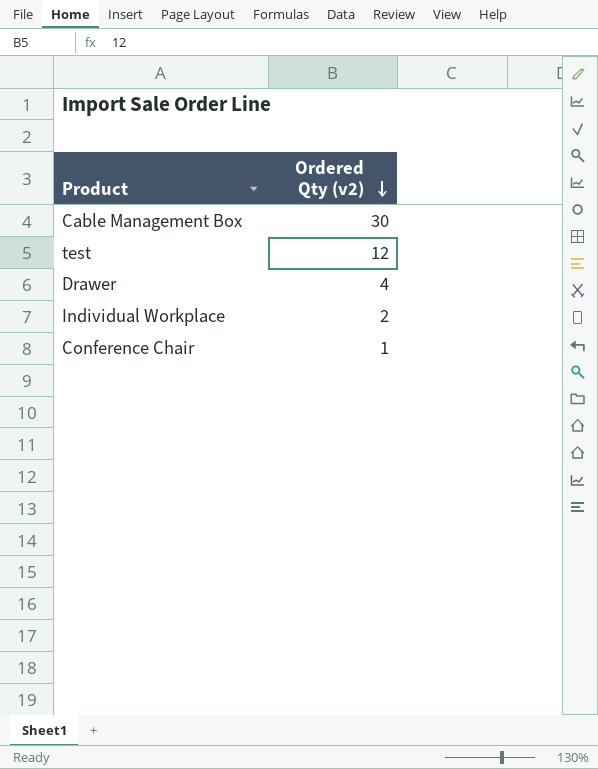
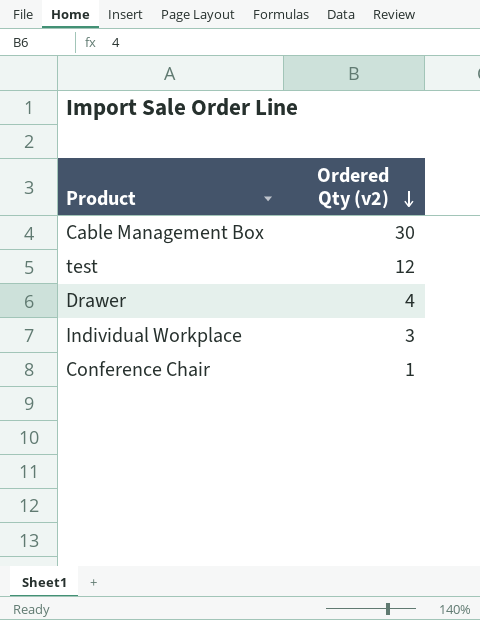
Individual Workplace | Ordered Qty (v2): 2 -> 3

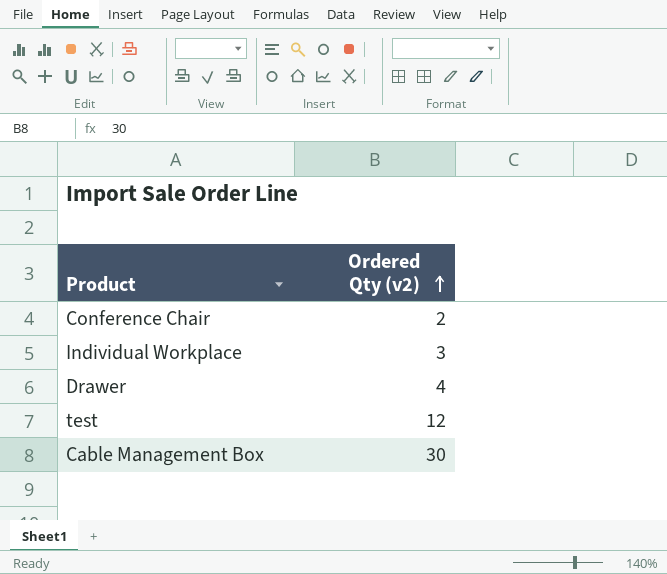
row order: Ordered Qty (v2) descending -> Ordered Qty (v2) ascending
Conference Chair | Ordered Qty (v2): 1 -> 2

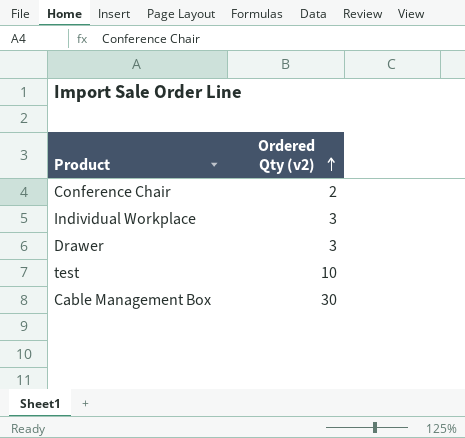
Drawer | Ordered Qty (v2): 4 -> 3
test | Ordered Qty (v2): 12 -> 10

